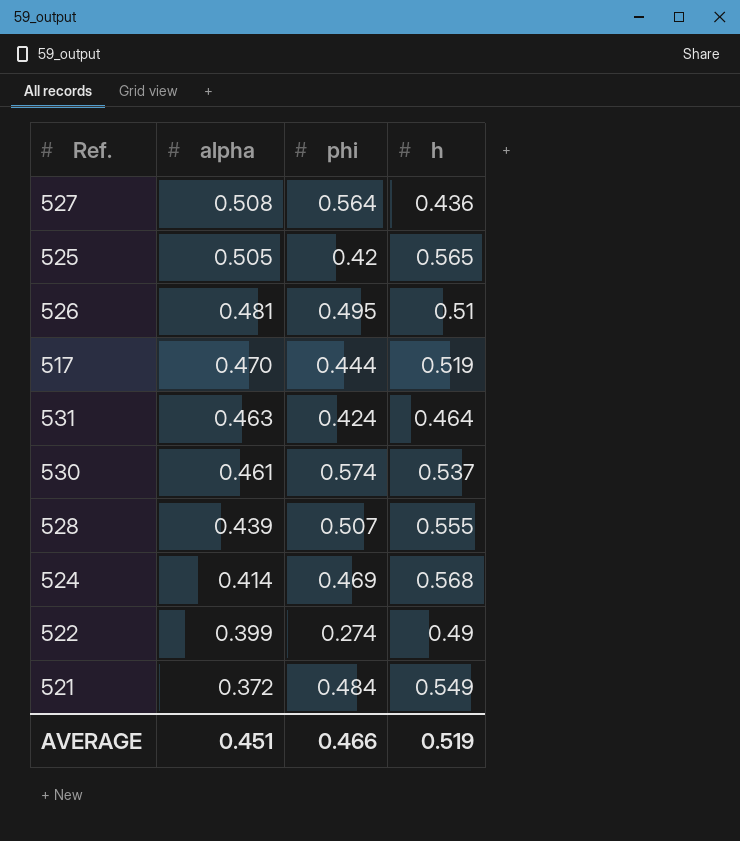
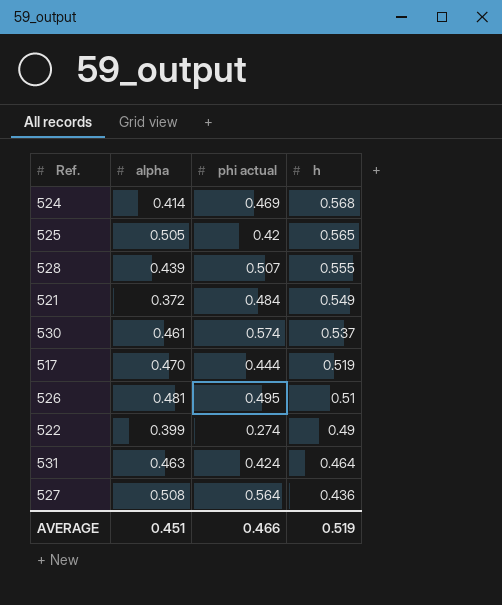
row order: alpha descending -> h descending
column name: phi -> phi actual

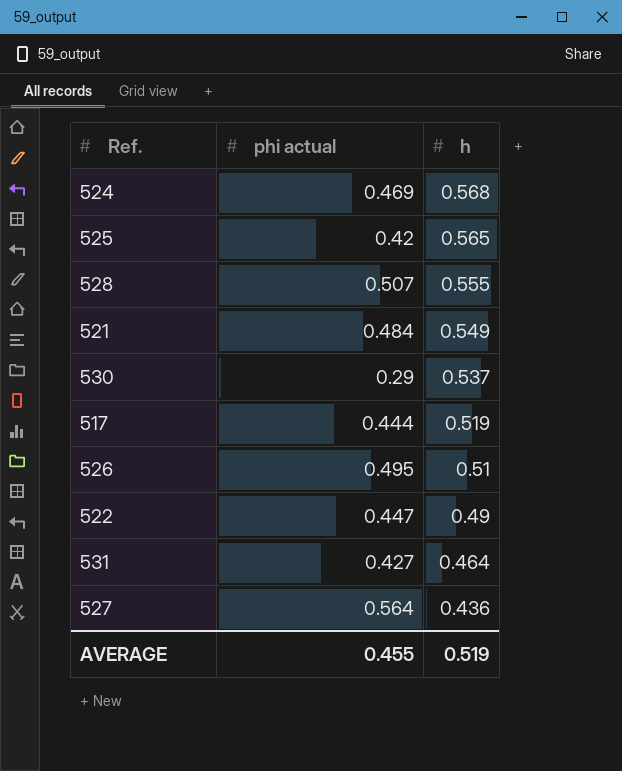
column alpha | position: 2 -> none
530 | phi actual: 0.574 -> 0.29
522 | phi actual: 0.274 -> 0.447
531 | phi actual: 0.424 -> 0.427
AVERAGE | phi actual: 0.466 -> 0.455

